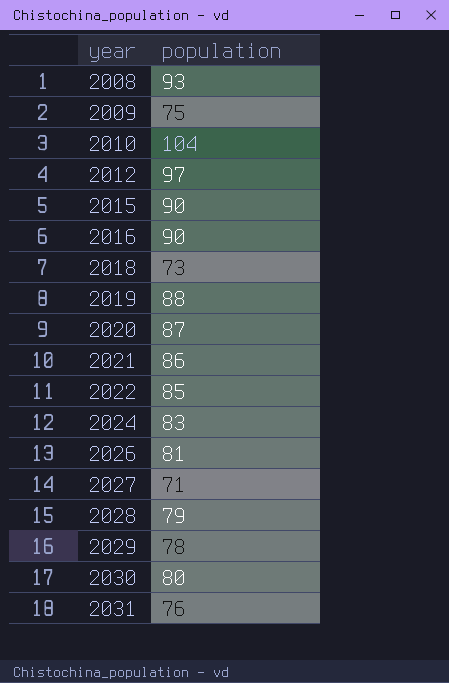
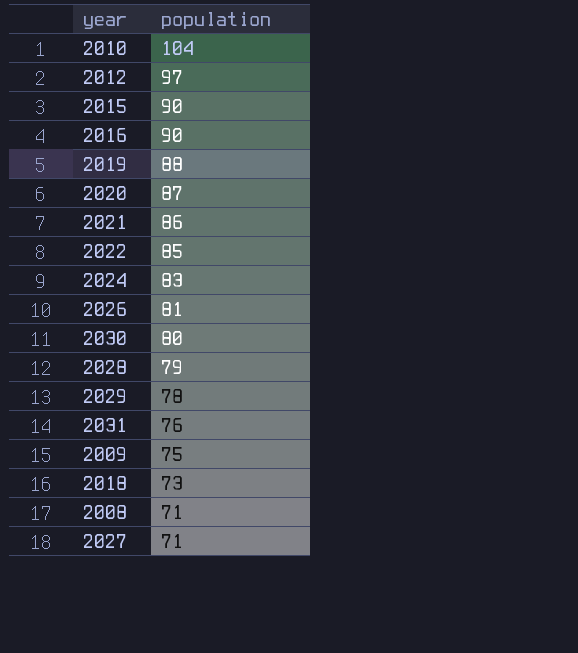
row order: year ascending -> population descending
2008 | population: 93 -> 71

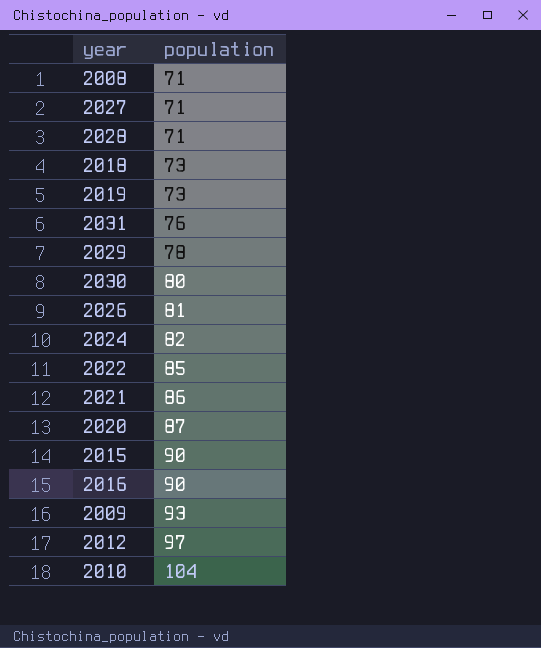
row order: population descending -> population ascending
2028 | population: 79 -> 71
2019 | population: 88 -> 73
2024 | population: 83 -> 82
2009 | population: 75 -> 93

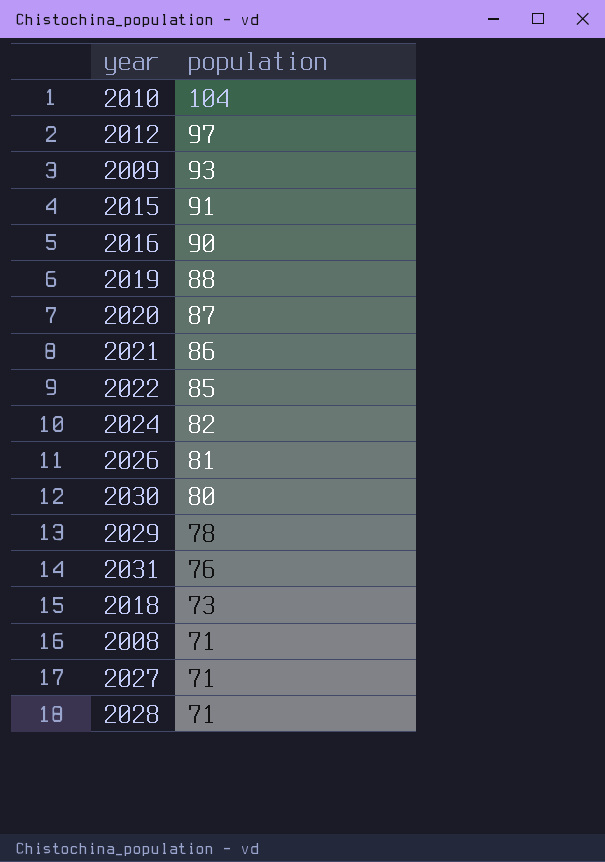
row order: population ascending -> population descending
2015 | population: 90 -> 91
2019 | population: 73 -> 88

